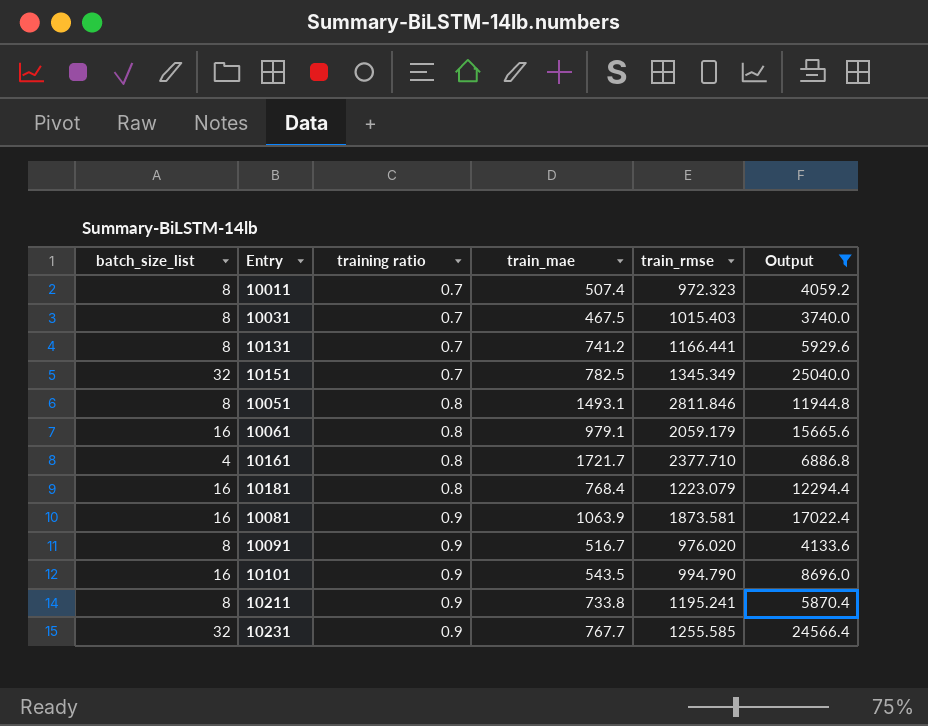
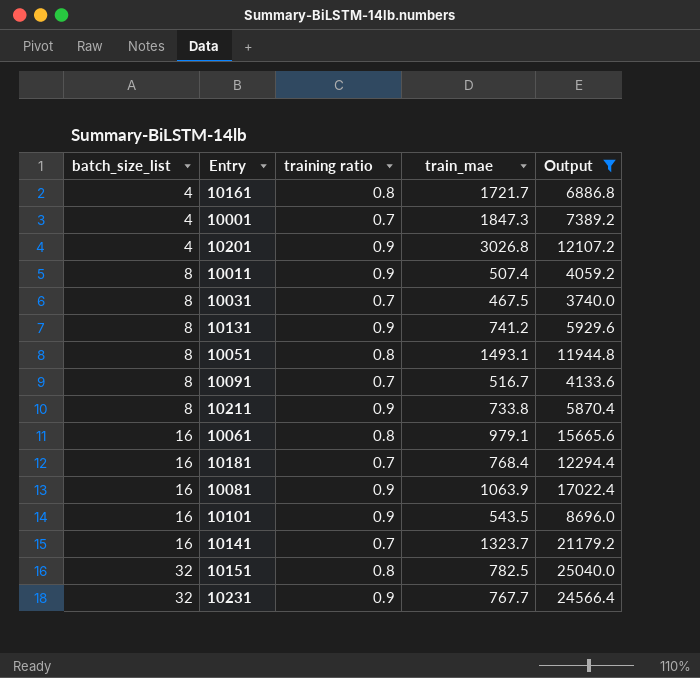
row order: training ratio ascending -> batch_size_list ascending
column train_rmse | position: 5 -> none
row 10001: none -> 4 | 0.7 | 1847.3 | 7389.2
row 10201: none -> 4 | 0.9 | 3026.8 | 12107.2
10011 | training ratio: 0.7 -> 0.9
10131 | training ratio: 0.7 -> 0.9
10091 | training ratio: 0.9 -> 0.7
10181 | training ratio: 0.8 -> 0.7
row 10141: none -> 16 | 0.7 | 1323.7 | 21179.2
10151 | training ratio: 0.7 -> 0.8

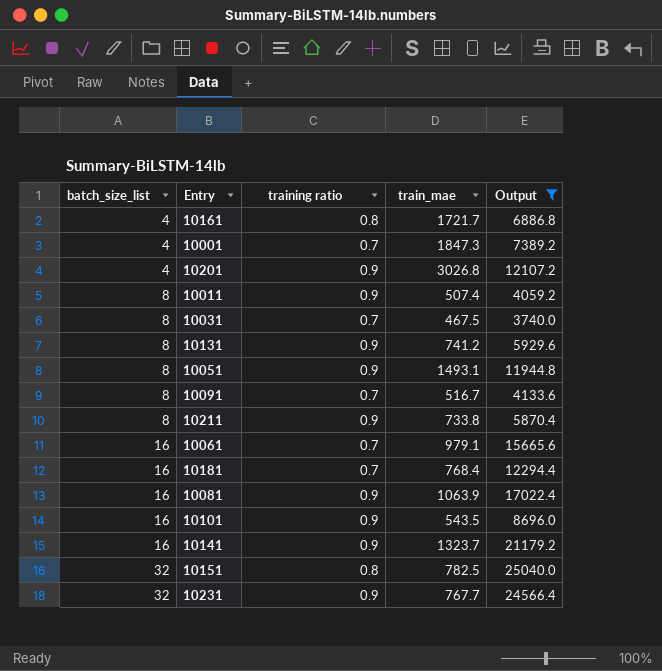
10051 | training ratio: 0.8 -> 0.9
10061 | training ratio: 0.8 -> 0.7
10141 | training ratio: 0.7 -> 0.9

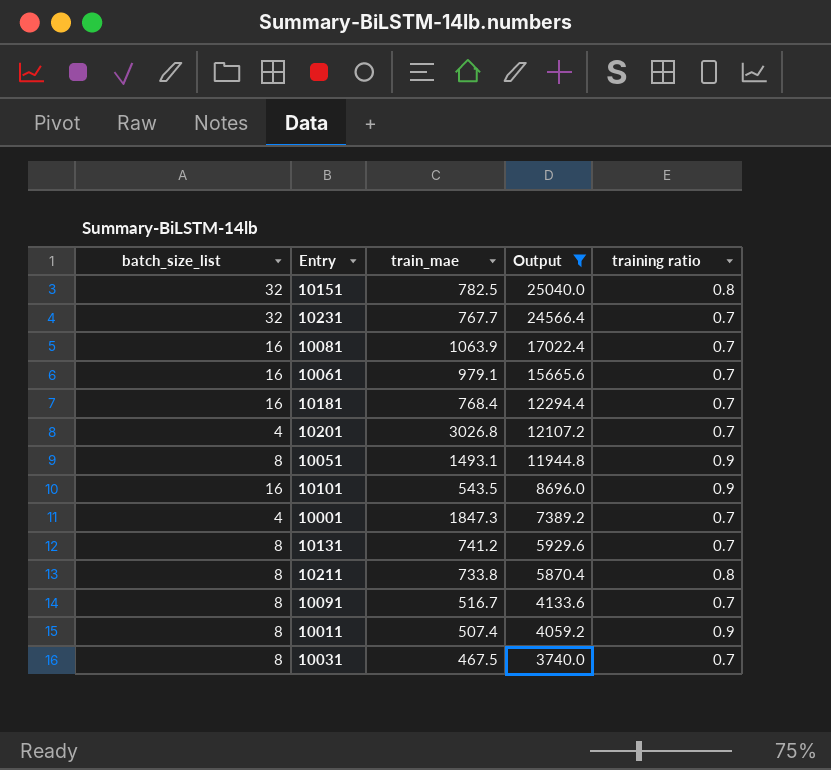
row order: batch_size_list ascending -> Output descending
column training ratio | position: 3 -> 5
row 10161: 4 | 0.8 | 1721.7 | 6886.8 -> none
row 10141: 16 | 0.9 | 1323.7 | 21179.2 -> none
10231 | training ratio: 0.9 -> 0.7
10081 | training ratio: 0.9 -> 0.7
10201 | training ratio: 0.9 -> 0.7
10131 | training ratio: 0.9 -> 0.7
10211 | training ratio: 0.9 -> 0.8

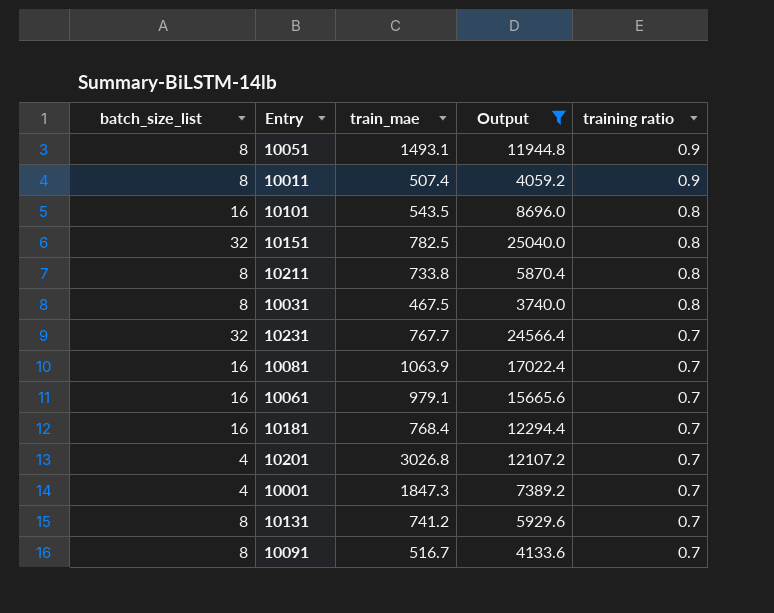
row order: Output descending -> training ratio descending
10101 | training ratio: 0.9 -> 0.8
10031 | training ratio: 0.7 -> 0.8

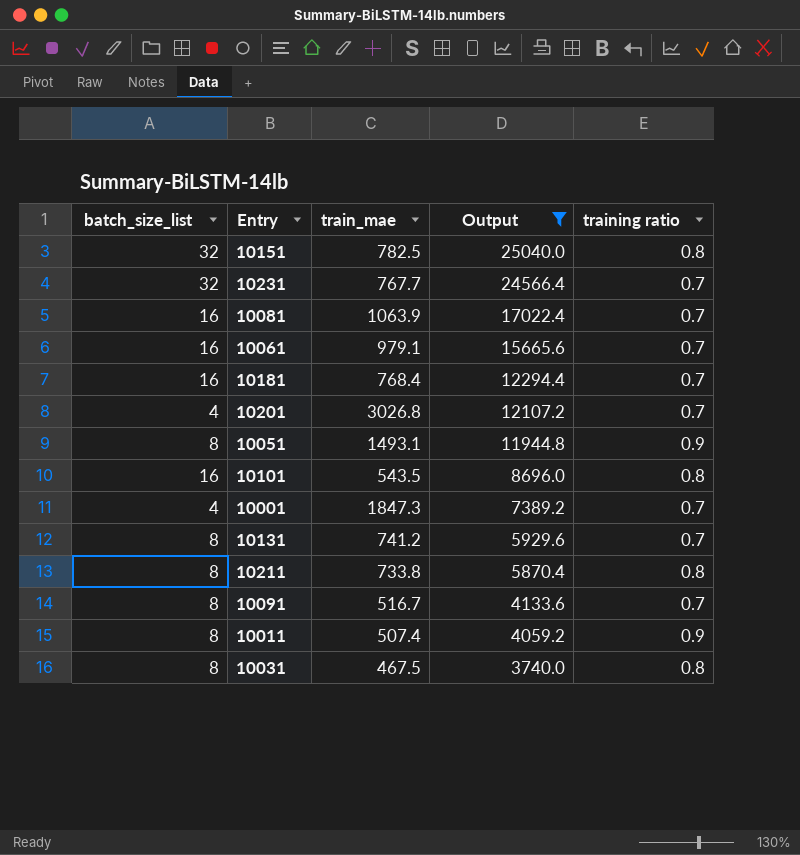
row order: training ratio descending -> Output descending

